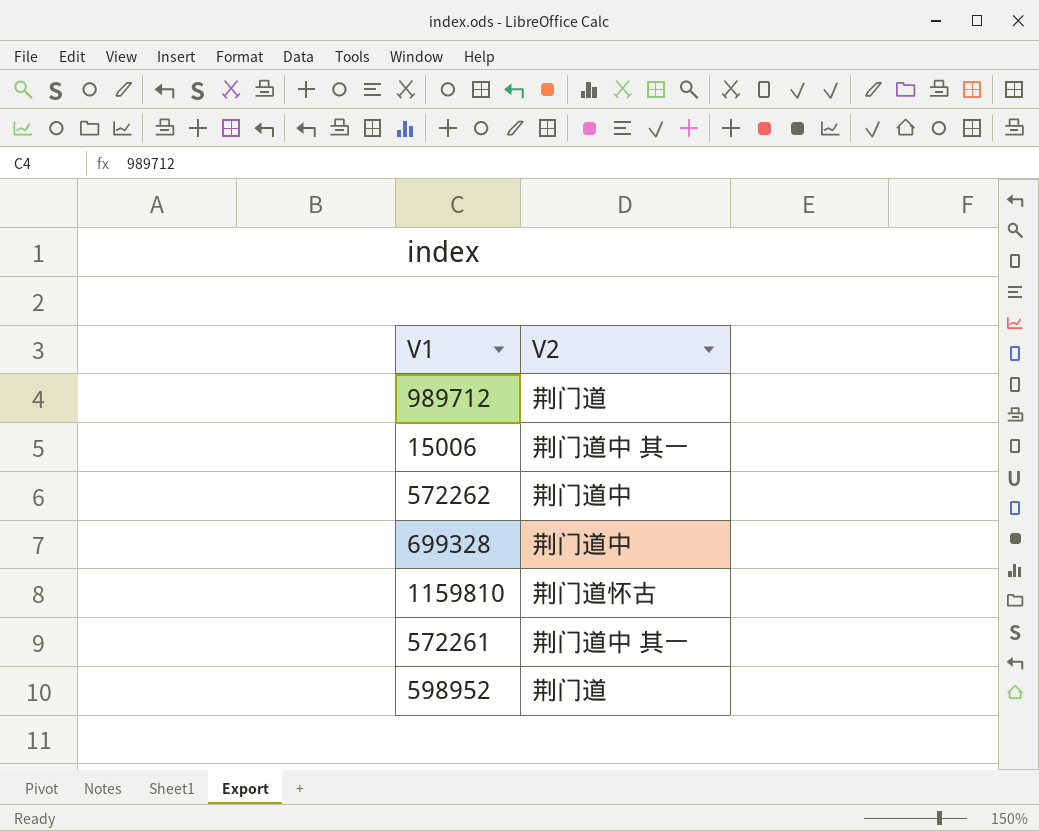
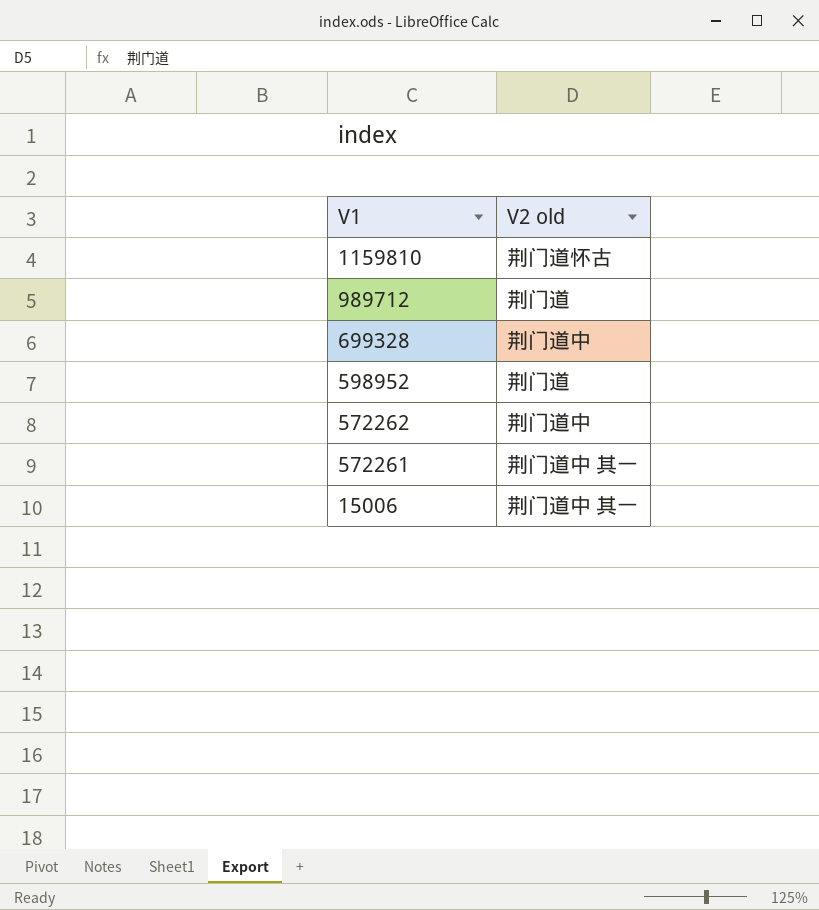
row order: none -> V1 descending
column name: V2 -> V2 old

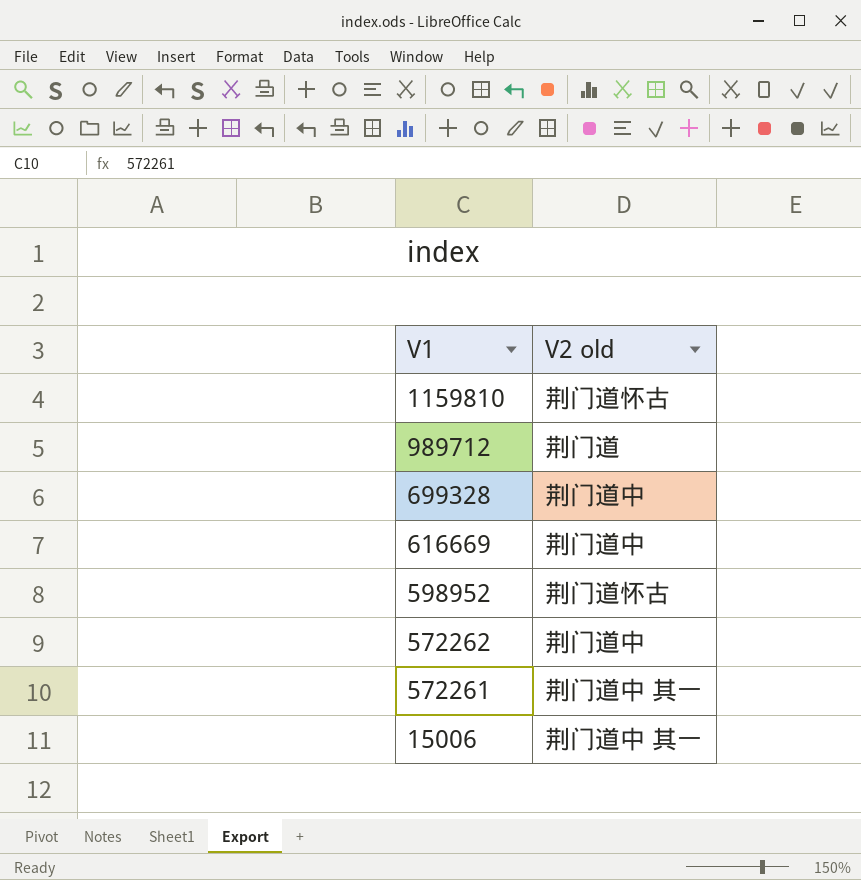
row 616669: none -> 荆门道中
598952 | V2 old: 荆门道 -> 荆门道怀古

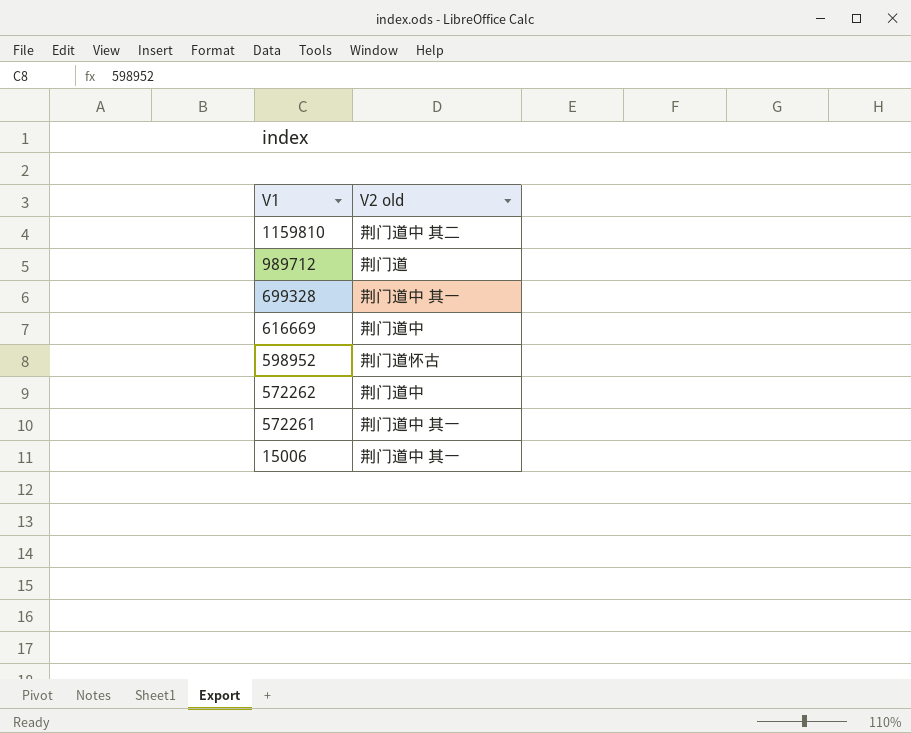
1159810 | V2 old: 荆门道怀古 -> 荆门道中 其二
699328 | V2 old: 荆门道中 -> 荆门道中 其一

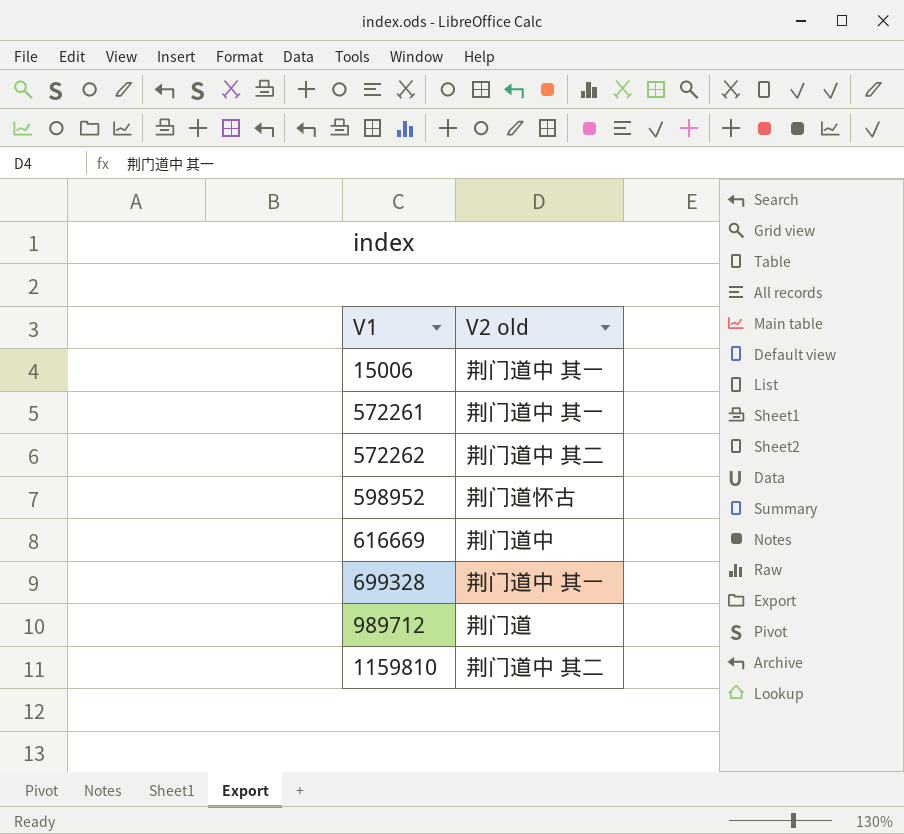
row order: V1 descending -> V1 ascending
572262 | V2 old: 荆门道中 -> 荆门道中 其二

